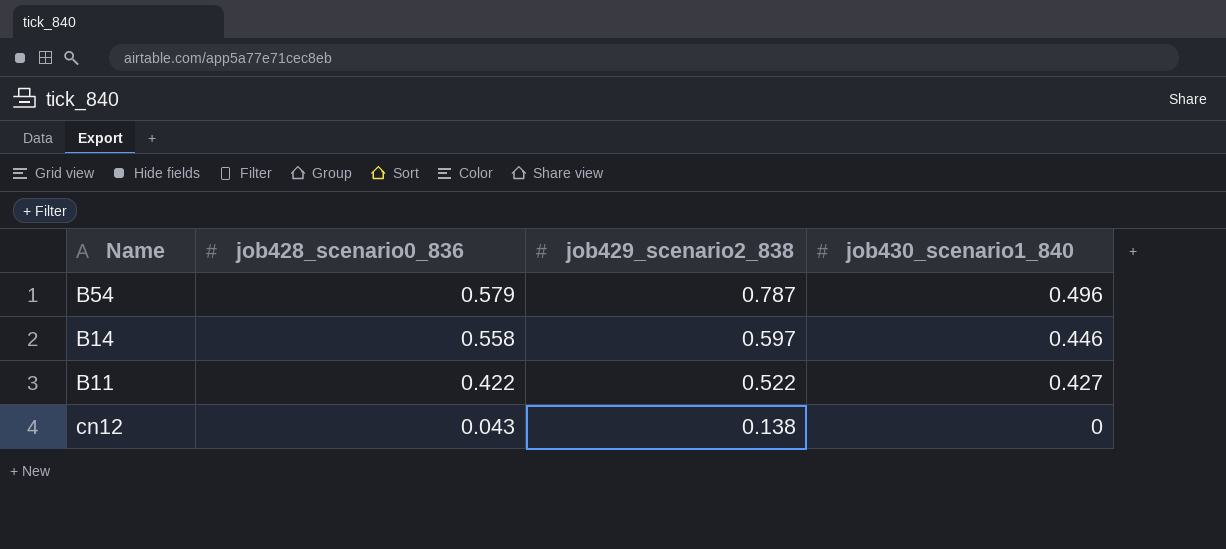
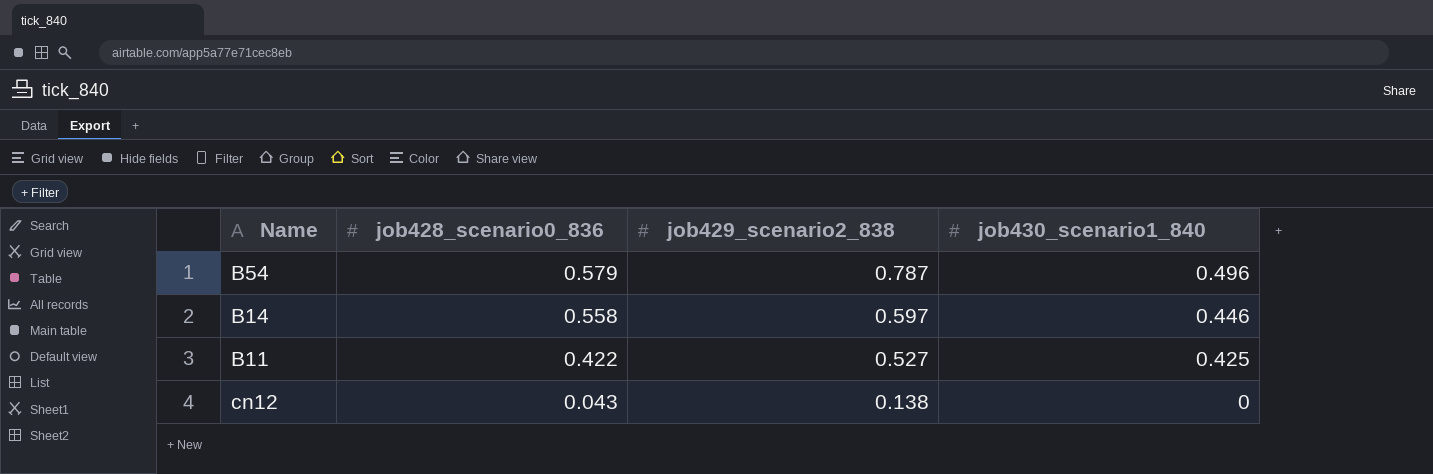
B11 | job429_scenario2_838: 0.522 -> 0.527
B11 | job430_scenario1_840: 0.427 -> 0.425

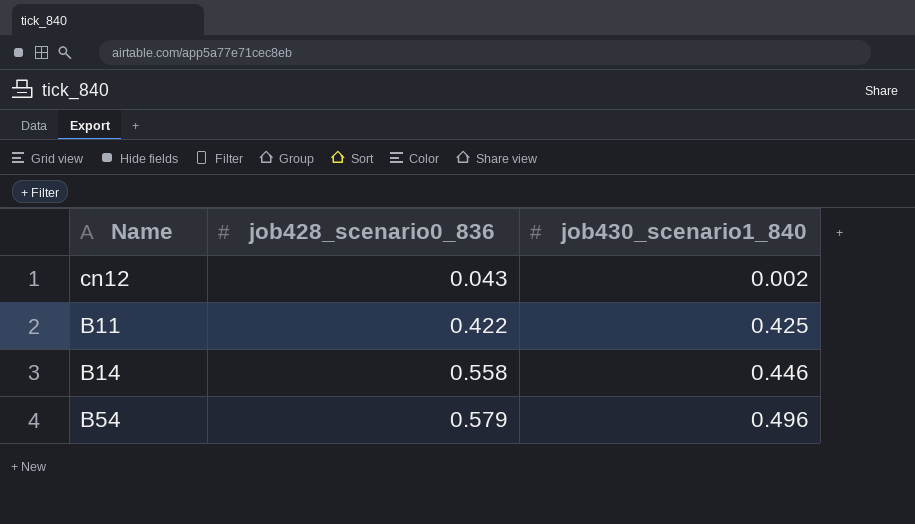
row order: job428_scenario0_836 descending -> job428_scenario0_836 ascending
column job429_scenario2_838 | position: 3 -> none
cn12 | job430_scenario1_840: 0 -> 0.002

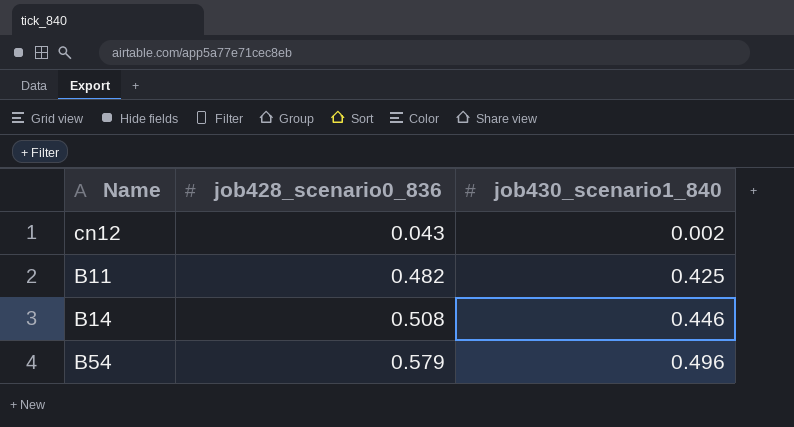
B11 | job428_scenario0_836: 0.422 -> 0.482
B14 | job428_scenario0_836: 0.558 -> 0.508

